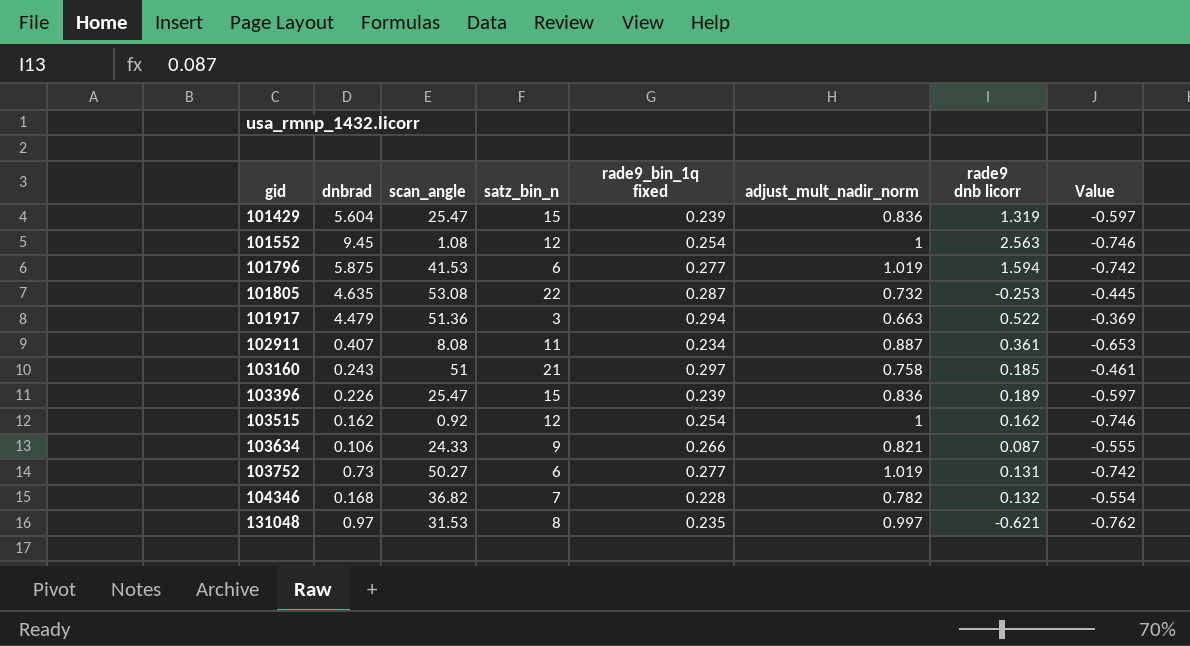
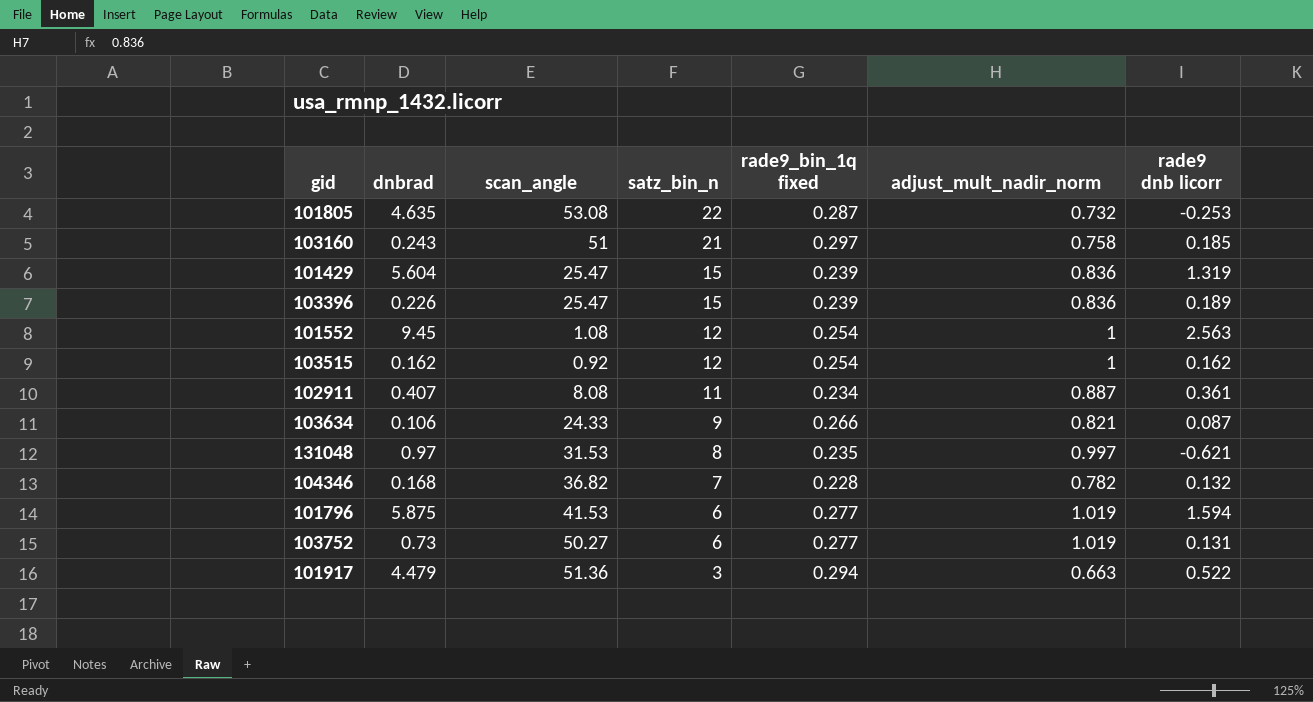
row order: gid ascending -> satz_bin_n descending
column Value | formula: [rade9_bin_1q fixed] - [adjust_mult_nadir_norm] -> none

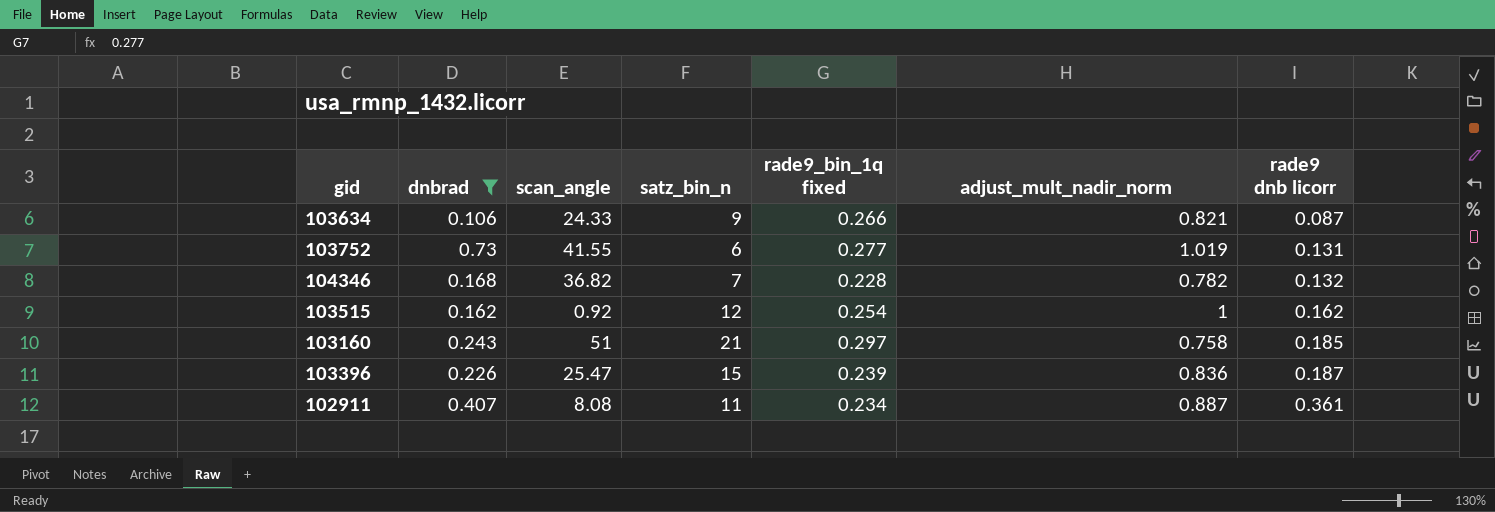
filter: none -> dnbrad <= 0.73
row order: satz_bin_n descending -> rade9 dnb licorr ascending
103752 | scan_angle: 50.27 -> 41.55
103396 | rade9 dnb licorr: 0.189 -> 0.187

